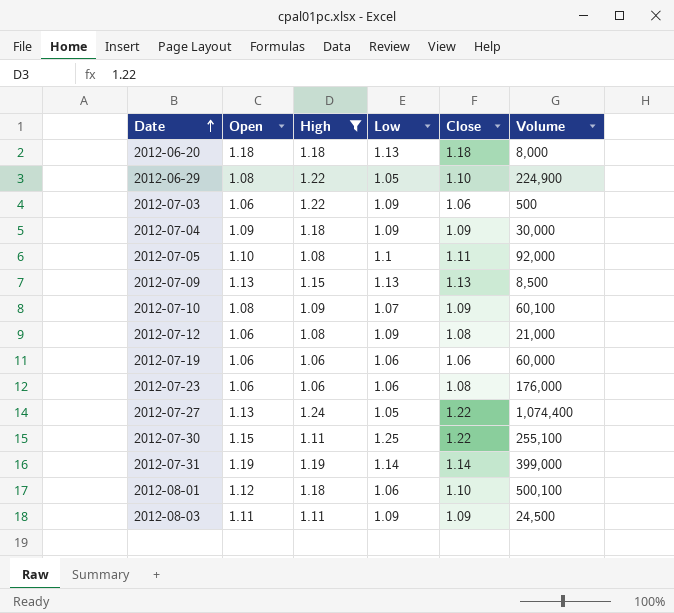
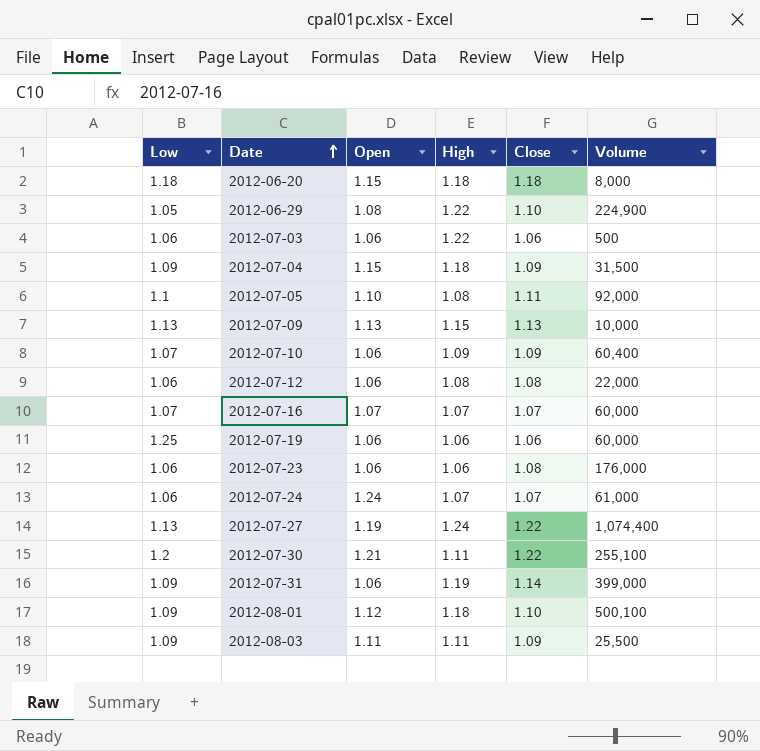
filter: High != 1.07 -> none
column Low | position: 4 -> 1
2012-06-20 | Low: 1.13 -> 1.18
2012-06-20 | Open: 1.18 -> 1.15
2012-07-03 | Low: 1.09 -> 1.06
2012-07-04 | Open: 1.09 -> 1.15
2012-07-04 | Volume: 30,000 -> 31,500
2012-07-09 | Volume: 8,500 -> 10,000
2012-07-10 | Open: 1.08 -> 1.06
2012-07-10 | Volume: 60,100 -> 60,400
2012-07-12 | Low: 1.09 -> 1.06
2012-07-12 | Volume: 21,000 -> 22,000
2012-07-19 | Low: 1.06 -> 1.25
2012-07-27 | Low: 1.05 -> 1.13
2012-07-27 | Open: 1.13 -> 1.19
2012-07-30 | Low: 1.25 -> 1.2
2012-07-30 | Open: 1.15 -> 1.21
2012-07-31 | Low: 1.14 -> 1.09
2012-07-31 | Open: 1.19 -> 1.06
2012-08-01 | Low: 1.06 -> 1.09
2012-08-03 | Volume: 24,500 -> 25,500

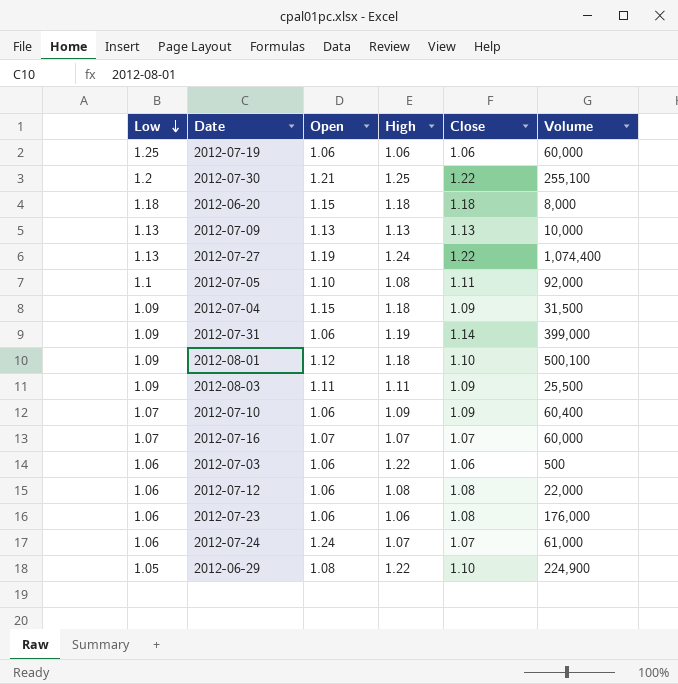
row order: Date ascending -> Low descending
2012-07-30 | High: 1.11 -> 1.25
2012-07-09 | High: 1.15 -> 1.13

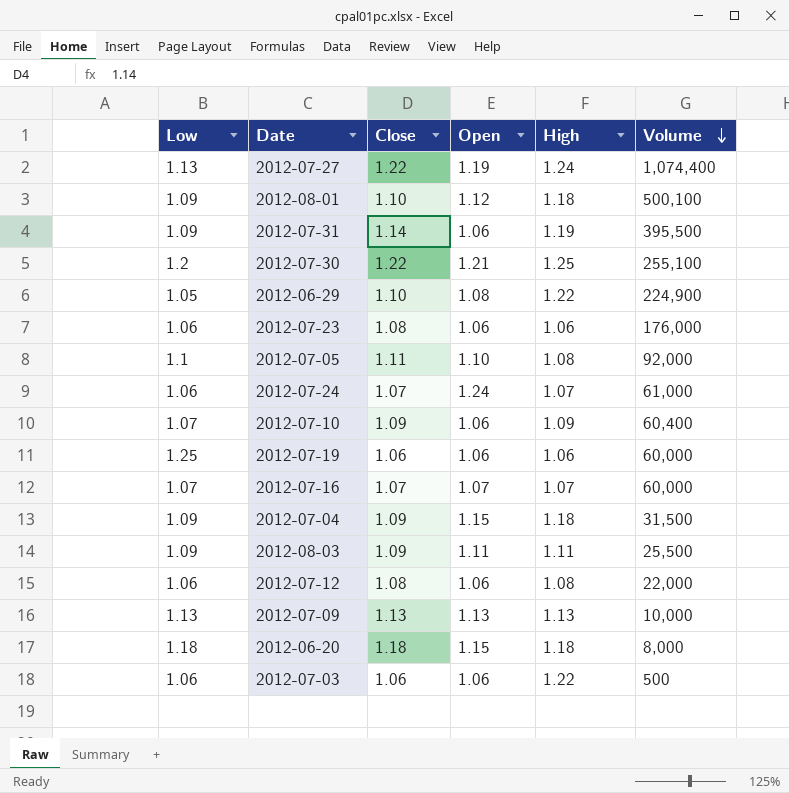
row order: Low descending -> Volume descending
column Close | position: 5 -> 3
2012-07-31 | Volume: 399,000 -> 395,500

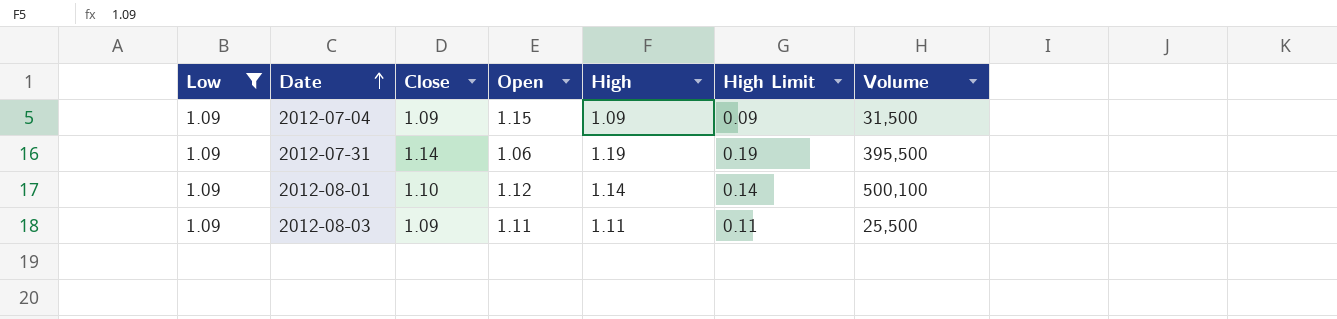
filter: none -> Low = 1.09
row order: Volume descending -> Date ascending
column High Limit | formula: none -> [High] - 1
2012-07-04 | High: 1.18 -> 1.09
2012-08-01 | High: 1.18 -> 1.14

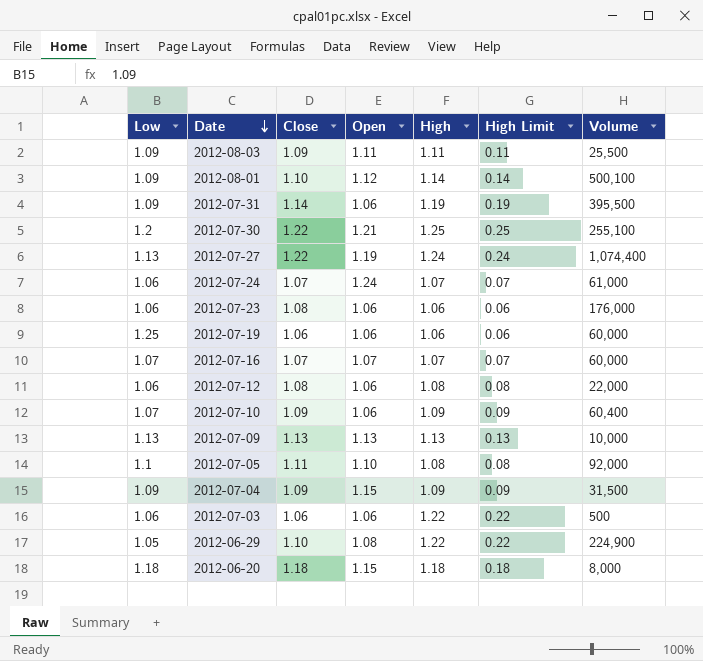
filter: Low = 1.09 -> none
row order: Date ascending -> Date descending

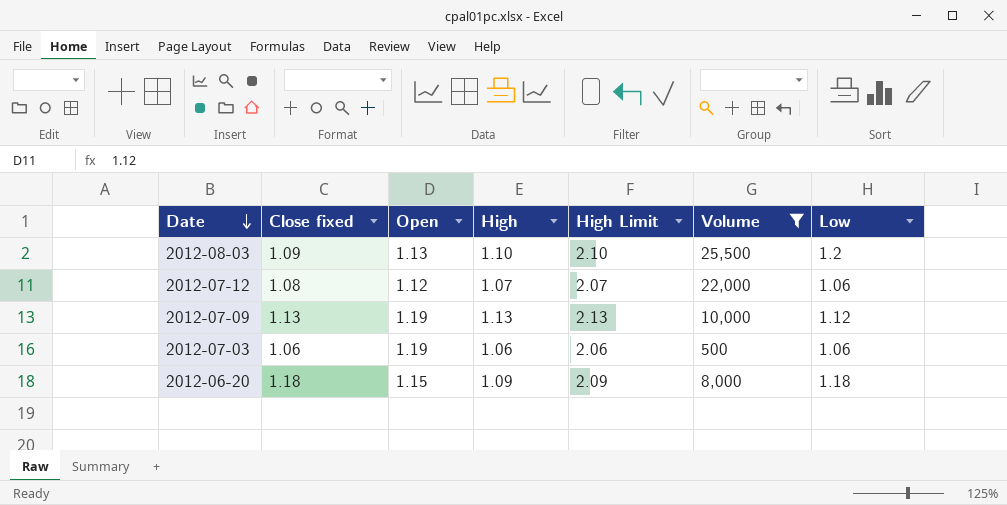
filter: none -> Volume <= 25,500
column name: Close -> Close fixed
column High Limit | formula: [High] - 1 -> [High] + 1
column Low | position: 1 -> 7
2012-08-03 | Open: 1.11 -> 1.13
2012-08-03 | High: 1.11 -> 1.10
2012-08-03 | Low: 1.09 -> 1.2
2012-07-12 | Open: 1.06 -> 1.12
2012-07-12 | High: 1.08 -> 1.07
2012-07-09 | Open: 1.13 -> 1.19
2012-07-09 | Low: 1.13 -> 1.12
2012-07-03 | Open: 1.06 -> 1.19
2012-07-03 | High: 1.22 -> 1.06
2012-06-20 | High: 1.18 -> 1.09

